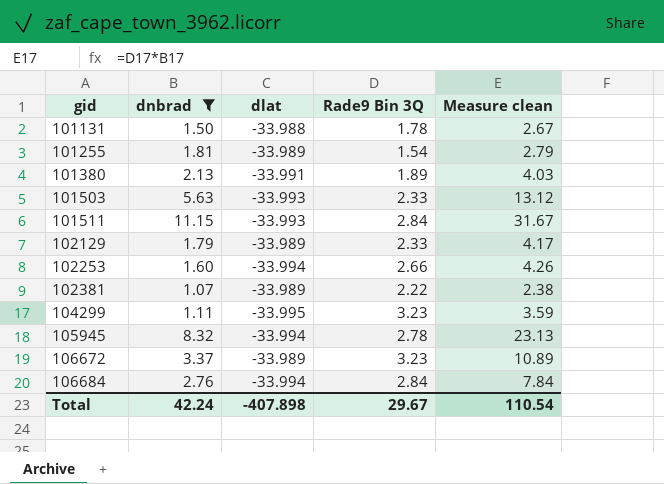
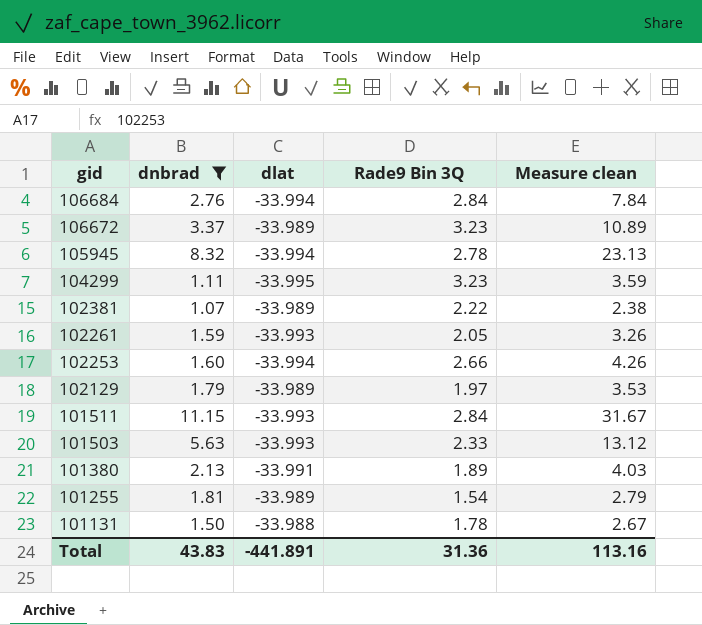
row order: gid ascending -> gid descending
row 102261: none -> 1.59 | -33.993 | 2.05 | 3.26
102129 | Rade9 Bin 3Q: 2.33 -> 1.97
102129 | Measure clean: 4.17 -> 3.53
Total | dnbrad: 42.24 -> 43.83
Total | dlat: -407.898 -> -441.891
Total | Rade9 Bin 3Q: 29.67 -> 31.36
Total | Measure clean: 110.54 -> 113.16

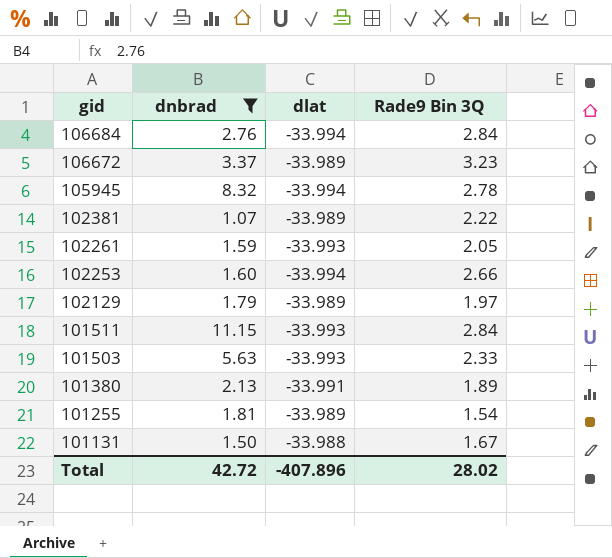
column Measure clean | formula: [dnbrad] * [Rade9 Bin 3Q] -> none
row 104299: 1.11 | -33.995 | 3.23 | 3.59 -> none
101131 | Rade9 Bin 3Q: 1.78 -> 1.67
Total | dnbrad: 43.83 -> 42.72
Total | dlat: -441.891 -> -407.896
Total | Rade9 Bin 3Q: 31.36 -> 28.02

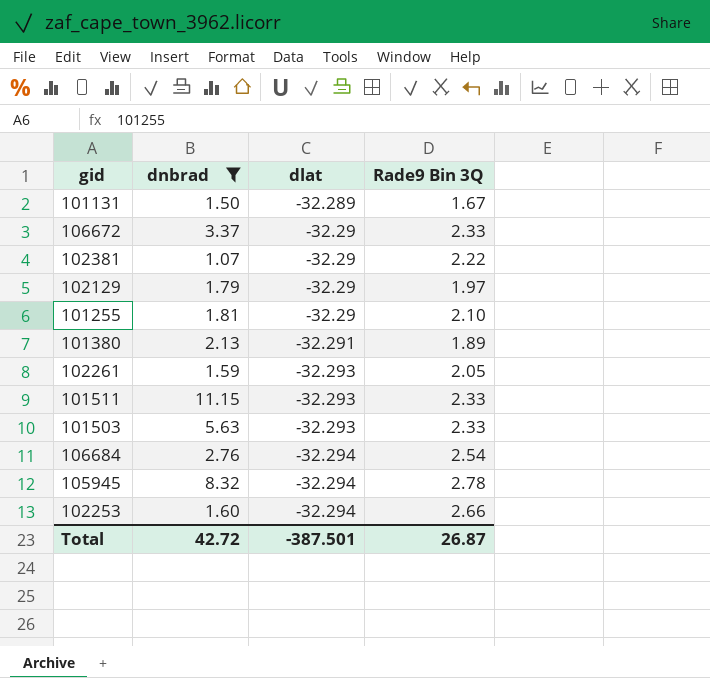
row order: gid descending -> dlat descending
101131 | dlat: -33.988 -> -32.289
106672 | dlat: -33.989 -> -32.29
106672 | Rade9 Bin 3Q: 3.23 -> 2.33
102381 | dlat: -33.989 -> -32.29
102129 | dlat: -33.989 -> -32.29
101255 | dlat: -33.989 -> -32.29
101255 | Rade9 Bin 3Q: 1.54 -> 2.10
101380 | dlat: -33.991 -> -32.291
102261 | dlat: -33.993 -> -32.293
101511 | dlat: -33.993 -> -32.293
101511 | Rade9 Bin 3Q: 2.84 -> 2.33
101503 | dlat: -33.993 -> -32.293
106684 | dlat: -33.994 -> -32.294
106684 | Rade9 Bin 3Q: 2.84 -> 2.54
105945 | dlat: -33.994 -> -32.294
102253 | dlat: -33.994 -> -32.294
Total | dlat: -407.896 -> -387.501
Total | Rade9 Bin 3Q: 28.02 -> 26.87

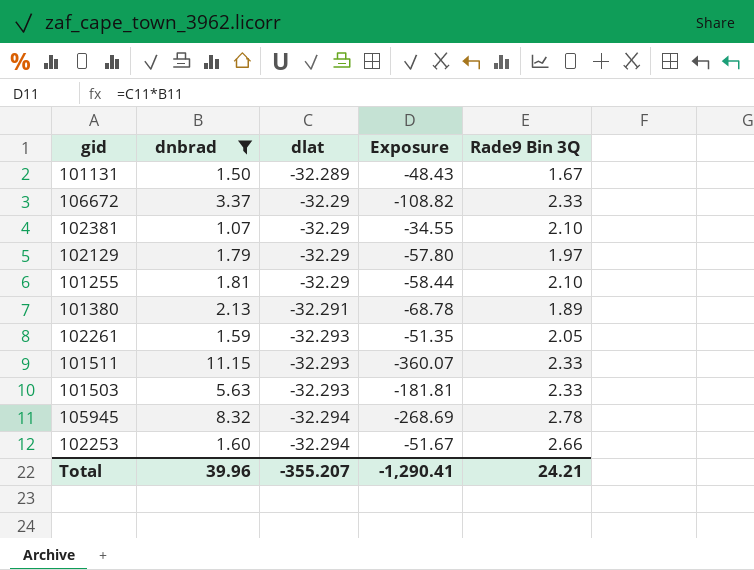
column Exposure | formula: none -> [dnbrad] * [dlat]
row 106684: 2.76 | -32.294 | 2.54 -> none
102381 | Rade9 Bin 3Q: 2.22 -> 2.10
Total | dnbrad: 42.72 -> 39.96
Total | dlat: -387.501 -> -355.207
Total | Rade9 Bin 3Q: 26.87 -> 24.21

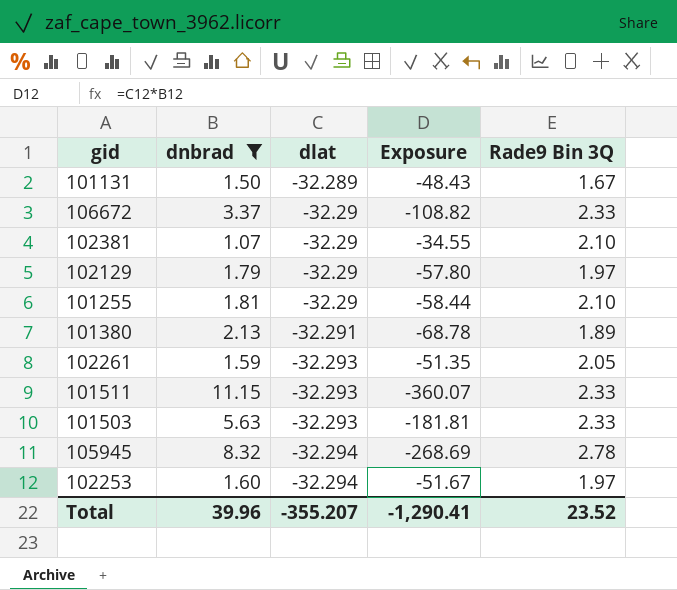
102253 | Rade9 Bin 3Q: 2.66 -> 1.97
Total | Rade9 Bin 3Q: 24.21 -> 23.52

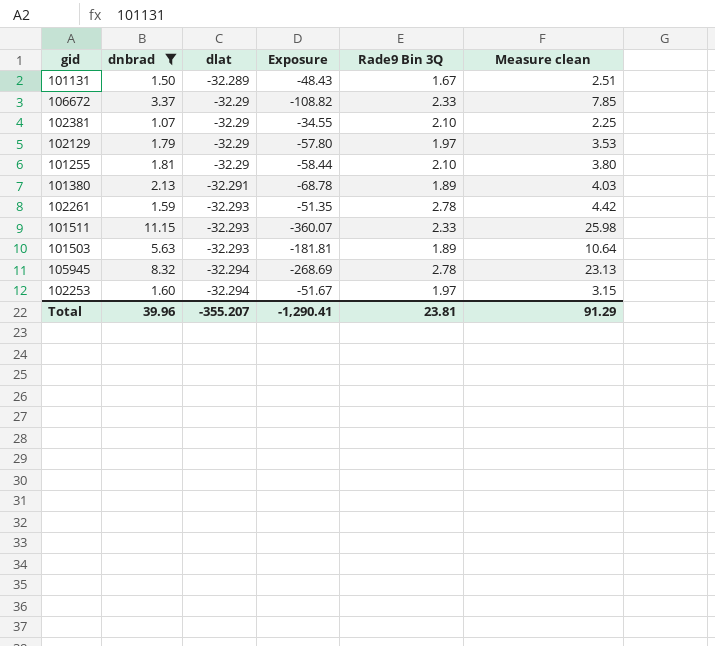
column Measure clean | formula: none -> [dnbrad] * [Rade9 Bin 3Q]
102261 | Rade9 Bin 3Q: 2.05 -> 2.78
101503 | Rade9 Bin 3Q: 2.33 -> 1.89
Total | Rade9 Bin 3Q: 23.52 -> 23.81

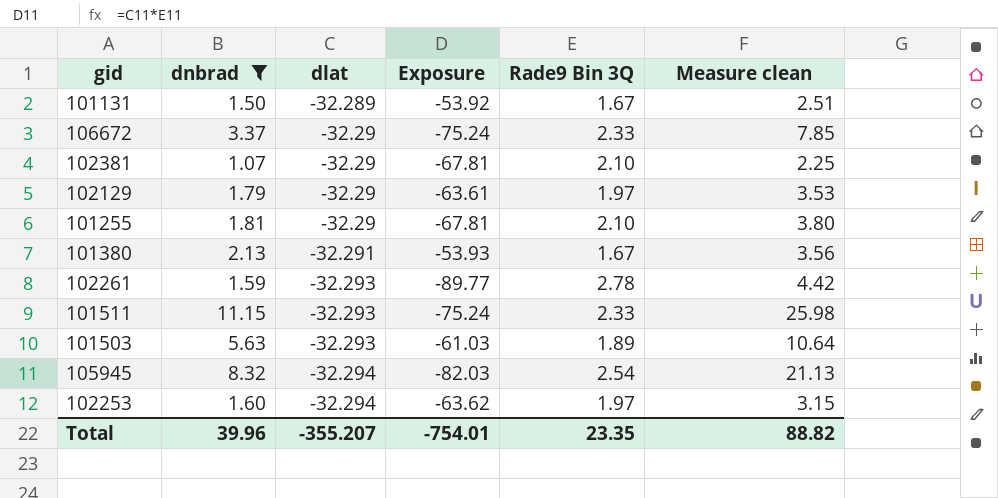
column Exposure | formula: [dnbrad] * [dlat] -> [dlat] * [Rade9 Bin 3Q]
101380 | Rade9 Bin 3Q: 1.89 -> 1.67
101380 | Measure clean: 4.03 -> 3.56
105945 | Rade9 Bin 3Q: 2.78 -> 2.54
105945 | Measure clean: 23.13 -> 21.13
Total | Exposure: -1,290.41 -> -754.01
Total | Rade9 Bin 3Q: 23.81 -> 23.35
Total | Measure clean: 91.29 -> 88.82

